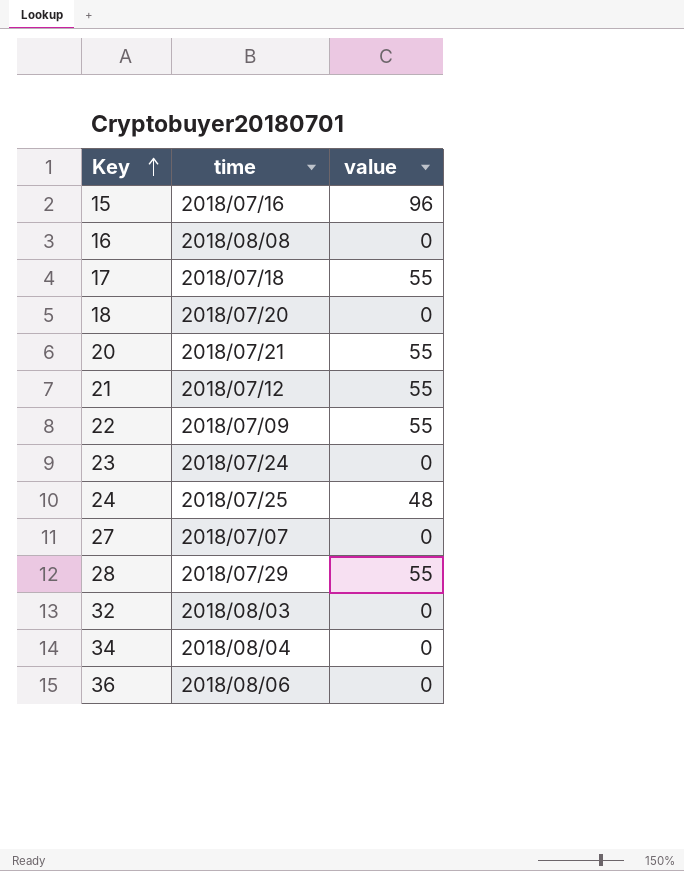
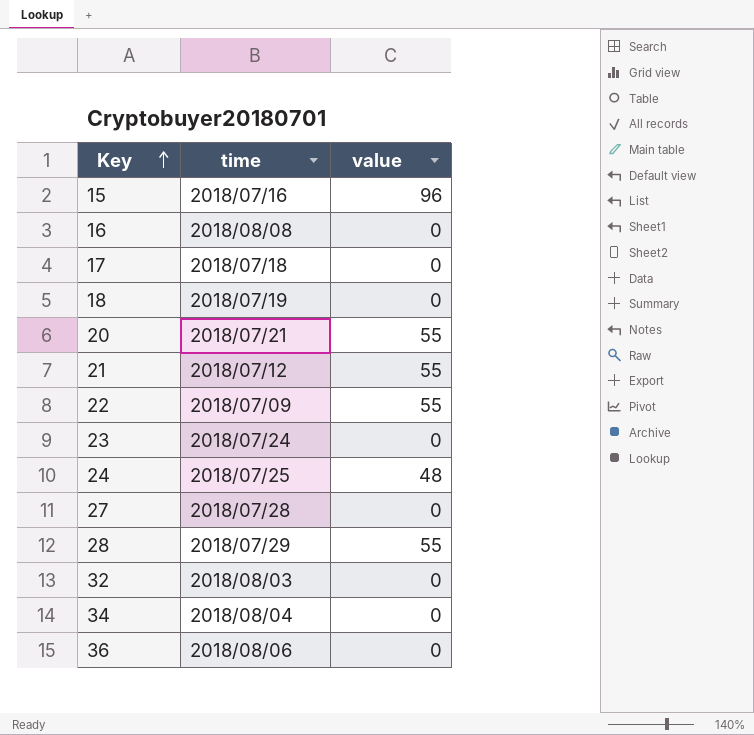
17 | value: 55 -> 0
18 | time: 2018/07/20 -> 2018/07/19
27 | time: 2018/07/07 -> 2018/07/28

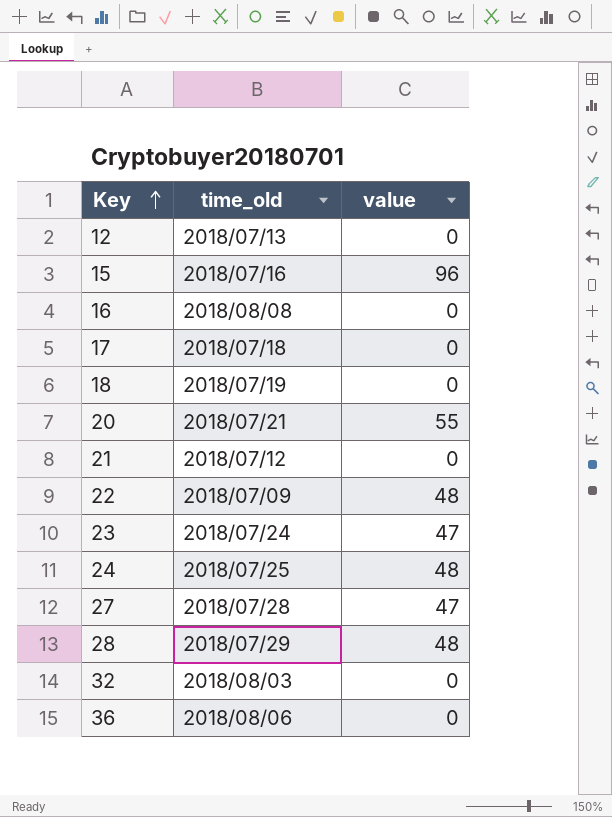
column name: time -> time_old
row 34: 2018/08/04 | 0 -> none
row 12: none -> 2018/07/13 | 0
21 | value: 55 -> 0
22 | value: 55 -> 48
23 | value: 0 -> 47
27 | value: 0 -> 47
28 | value: 55 -> 48

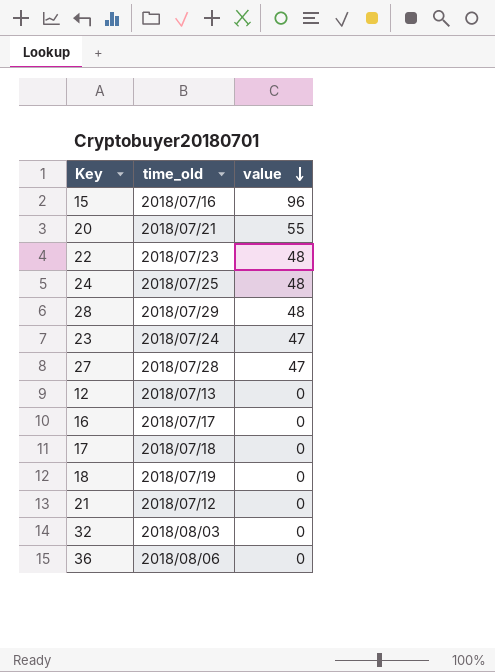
row order: Key ascending -> value descending
22 | time_old: 2018/07/09 -> 2018/07/23
16 | time_old: 2018/08/08 -> 2018/07/17

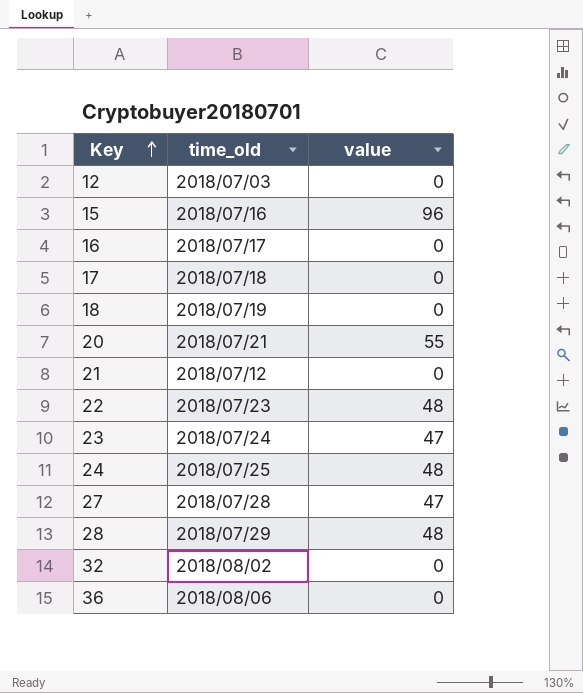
row order: value descending -> Key ascending
12 | time_old: 2018/07/13 -> 2018/07/03
32 | time_old: 2018/08/03 -> 2018/08/02

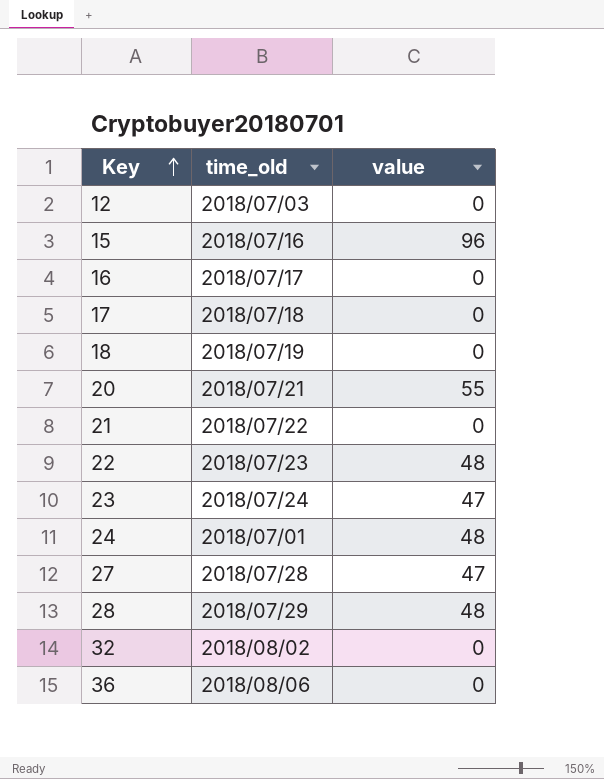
21 | time_old: 2018/07/12 -> 2018/07/22
24 | time_old: 2018/07/25 -> 2018/07/01

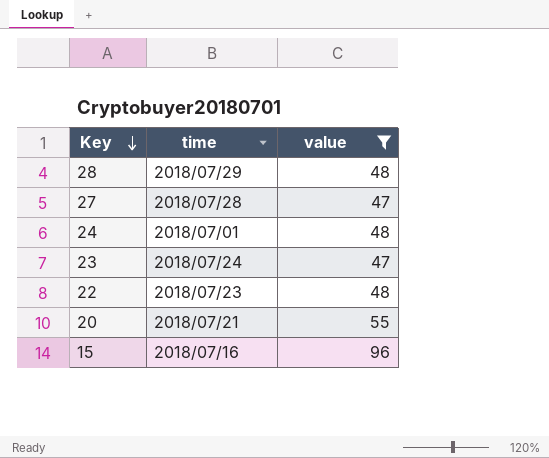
filter: none -> value != 0
row order: Key ascending -> Key descending
column name: time_old -> time

